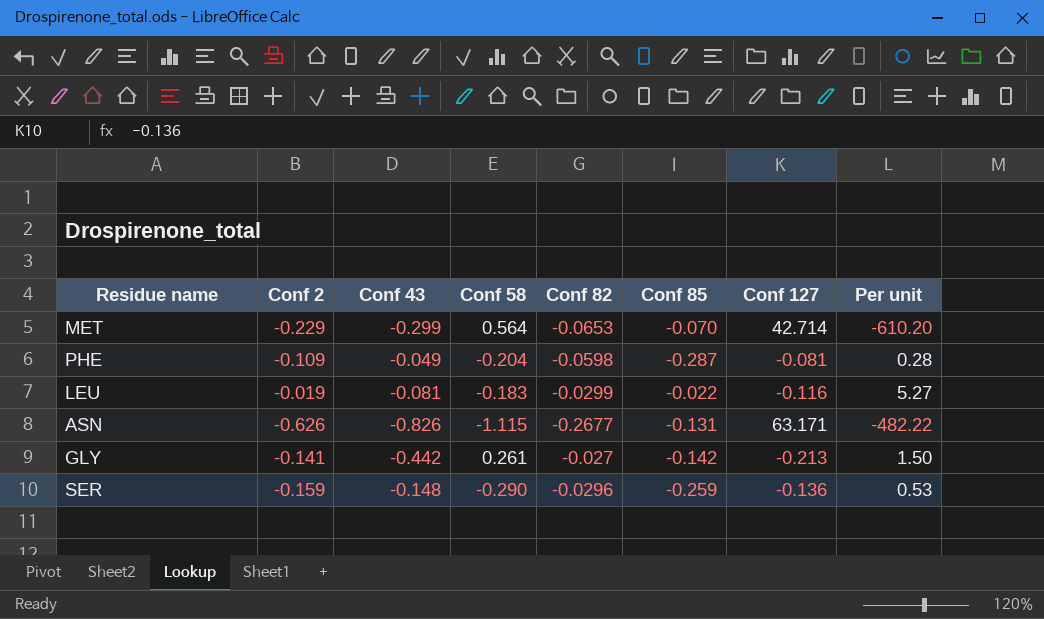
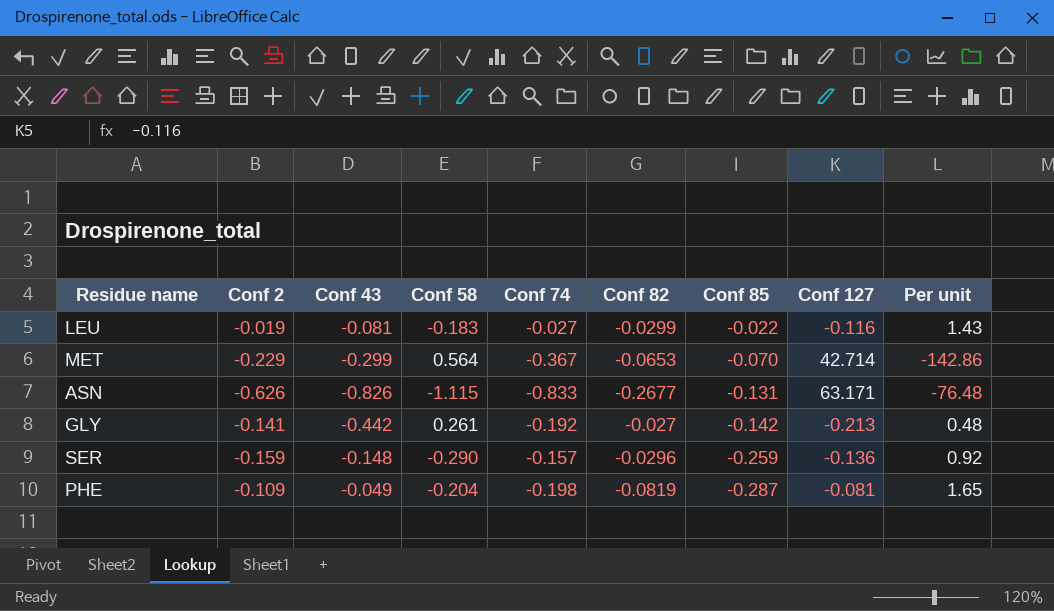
row order: none -> Conf 85 descending
column Conf 74 | position: none -> 5
column Per unit | formula: [Conf 127] / [Conf 85] -> [Conf 127] / [Conf 43]
PHE | Conf 82: -0.0598 -> -0.0819

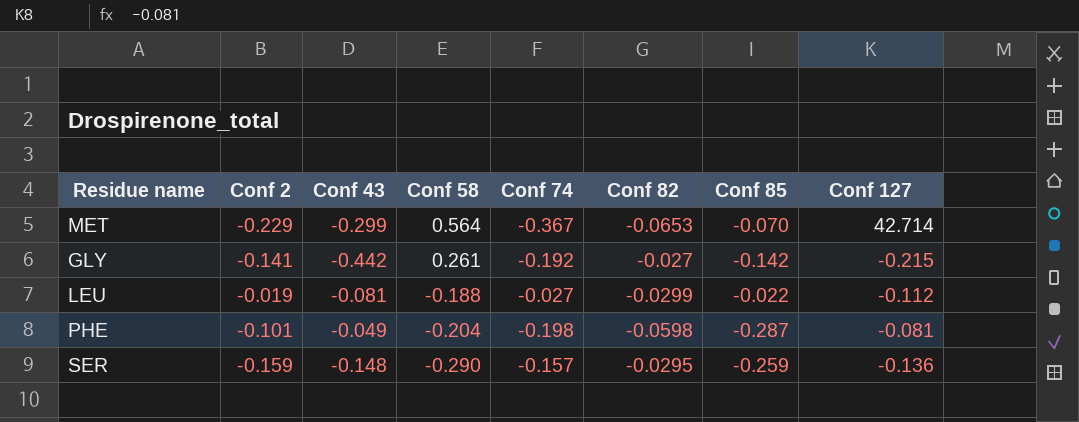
row order: Conf 85 descending -> Conf 58 descending
column Per unit | formula: [Conf 127] / [Conf 43] -> none
row ASN: -0.626 | -0.826 | -1.115 | -0.833 | -0.2677 | -0.131 | 63.171 | -76.48 -> none
GLY | Conf 127: -0.213 -> -0.215
LEU | Conf 58: -0.183 -> -0.188
LEU | Conf 127: -0.116 -> -0.112
PHE | Conf 2: -0.109 -> -0.101
PHE | Conf 82: -0.0819 -> -0.0598
SER | Conf 82: -0.0296 -> -0.0295

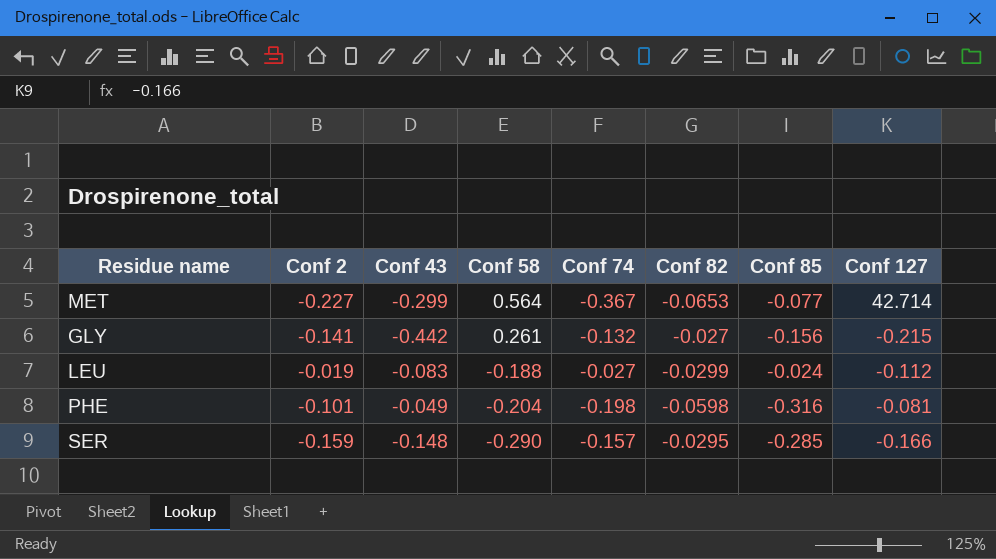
MET | Conf 2: -0.229 -> -0.227
MET | Conf 85: -0.070 -> -0.077
GLY | Conf 74: -0.192 -> -0.132
GLY | Conf 85: -0.142 -> -0.156
LEU | Conf 43: -0.081 -> -0.083
LEU | Conf 85: -0.022 -> -0.024
PHE | Conf 85: -0.287 -> -0.316
SER | Conf 85: -0.259 -> -0.285
SER | Conf 127: -0.136 -> -0.166

